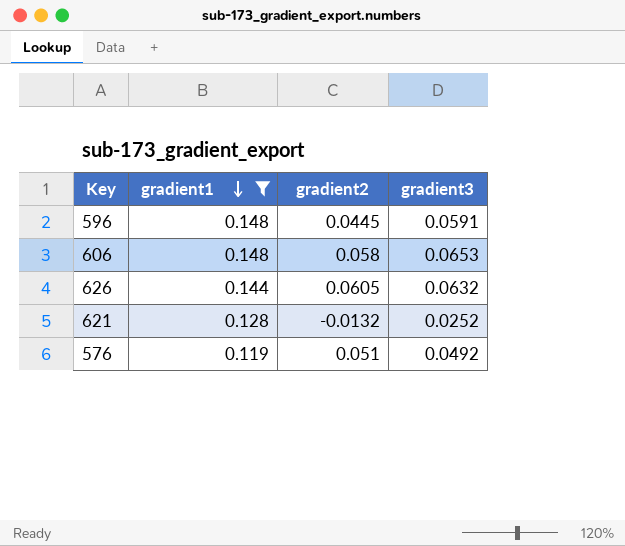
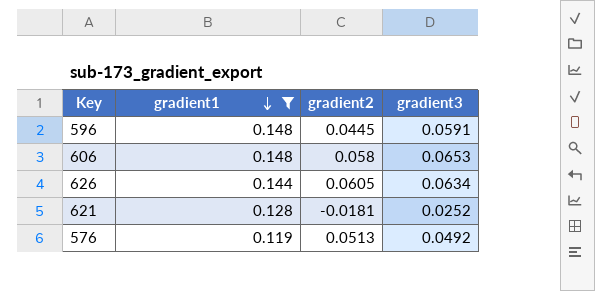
626 | gradient3: 0.0632 -> 0.0634
621 | gradient2: -0.0132 -> -0.0181
576 | gradient2: 0.051 -> 0.0513

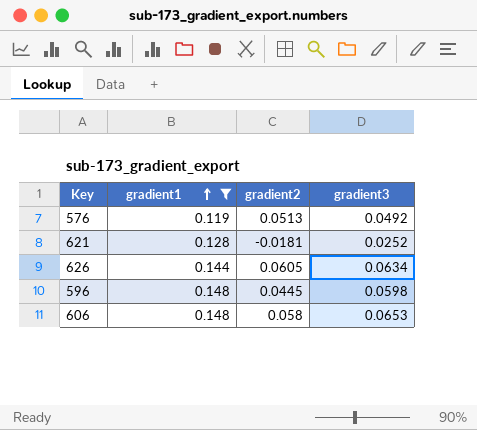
row order: gradient1 descending -> gradient1 ascending
596 | gradient3: 0.0591 -> 0.0598

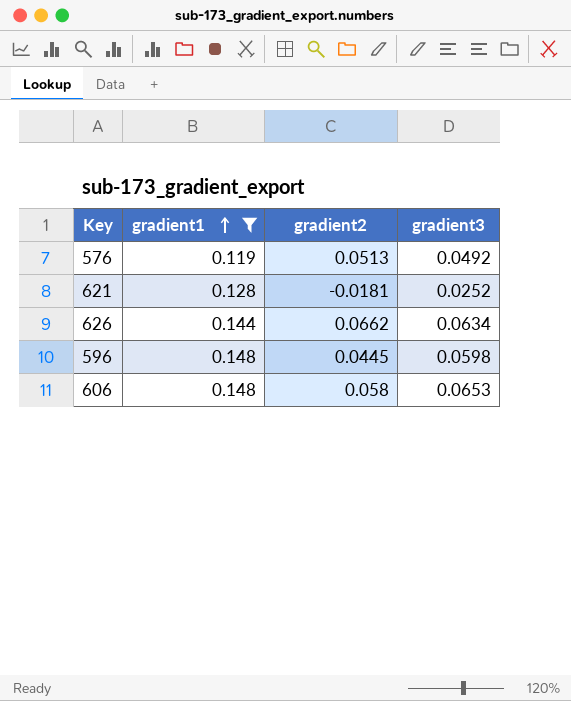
626 | gradient2: 0.0605 -> 0.0662

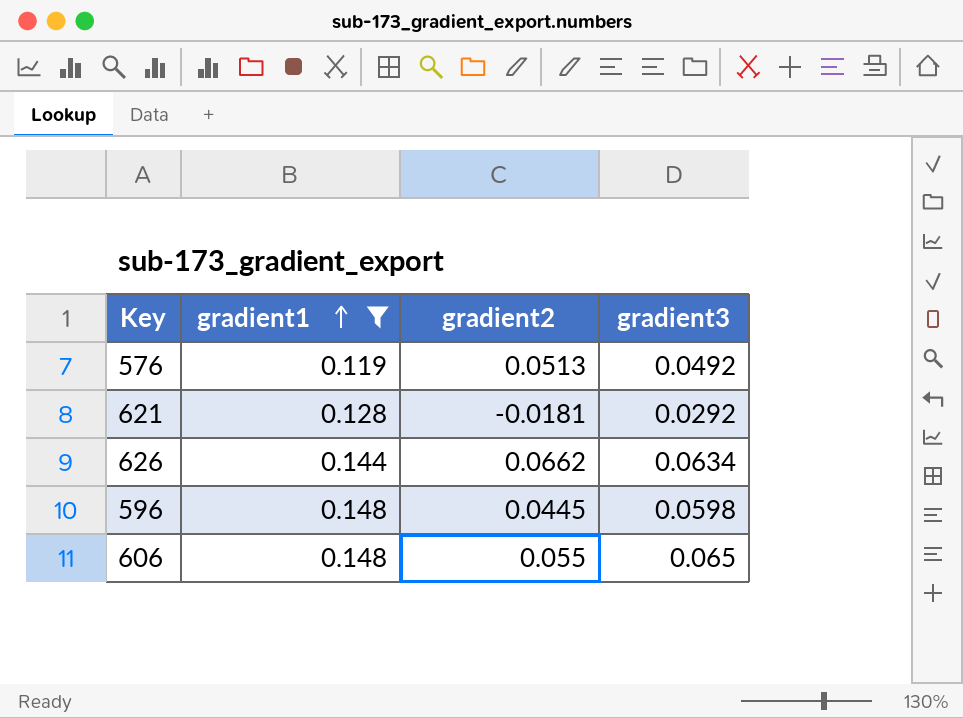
621 | gradient3: 0.0252 -> 0.0292
606 | gradient2: 0.058 -> 0.055
606 | gradient3: 0.0653 -> 0.065

